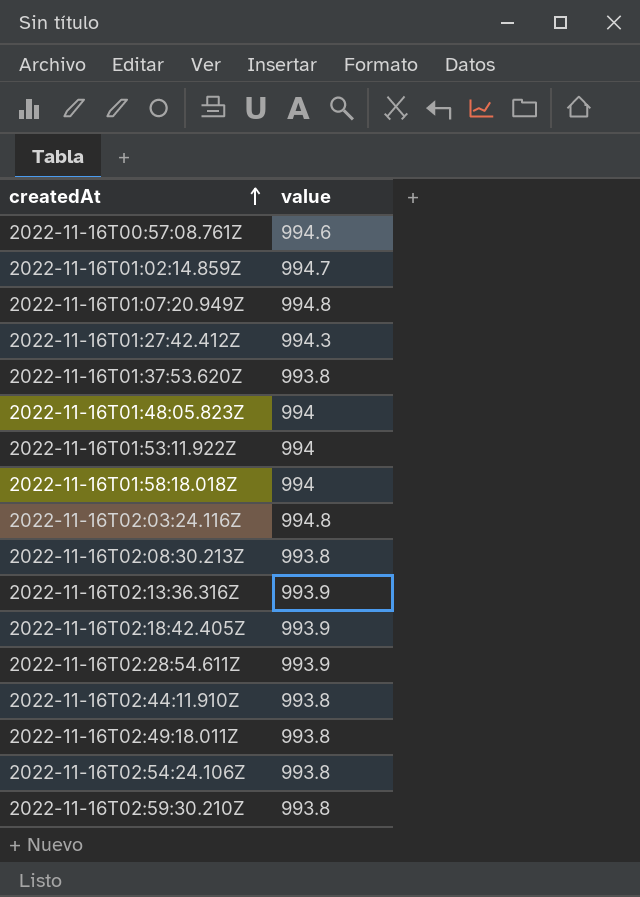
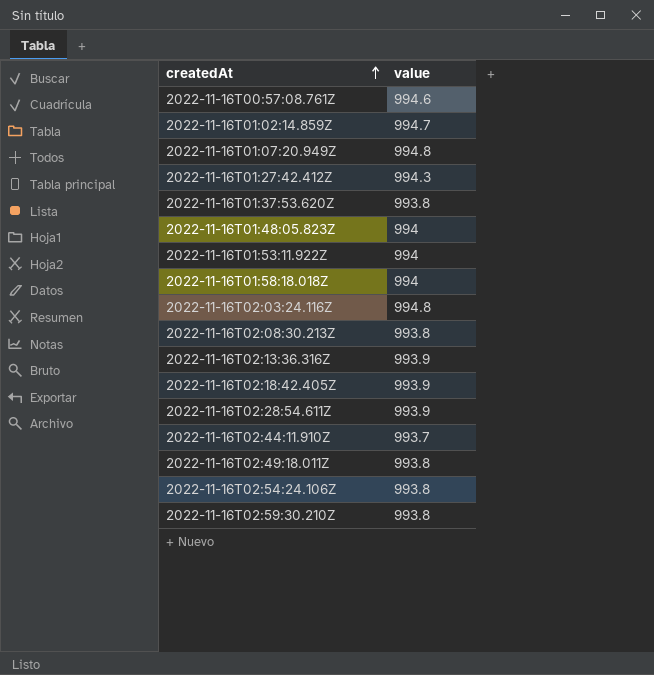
2022-11-16T02:44:11.910Z | value: 993.8 -> 993.7

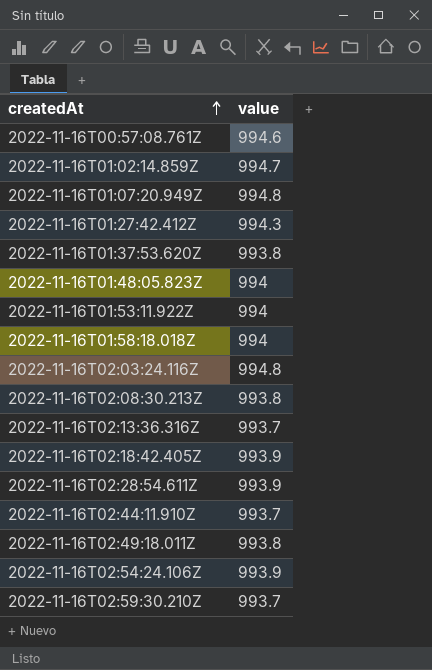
2022-11-16T02:13:36.316Z | value: 993.9 -> 993.7
2022-11-16T02:54:24.106Z | value: 993.8 -> 993.9
2022-11-16T02:59:30.210Z | value: 993.8 -> 993.7

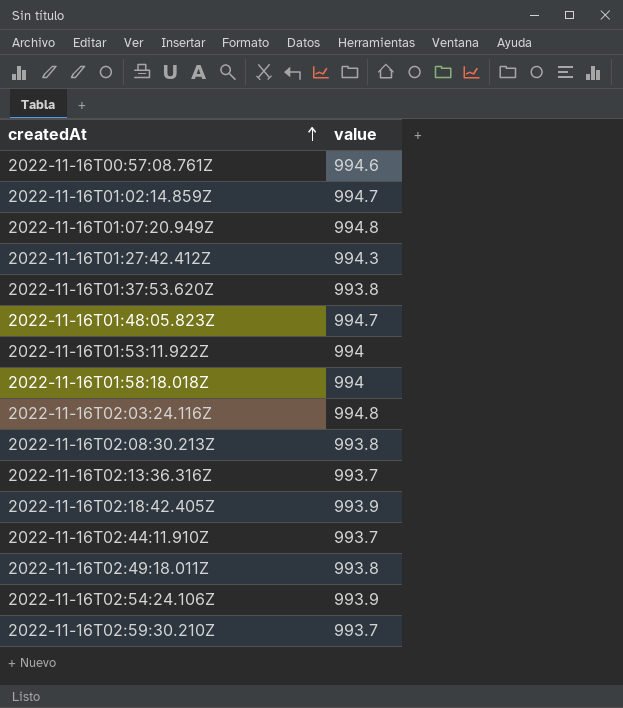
row 2022-11-16T02:28:54.611Z: 993.9 -> none
2022-11-16T01:48:05.823Z | value: 994 -> 994.7

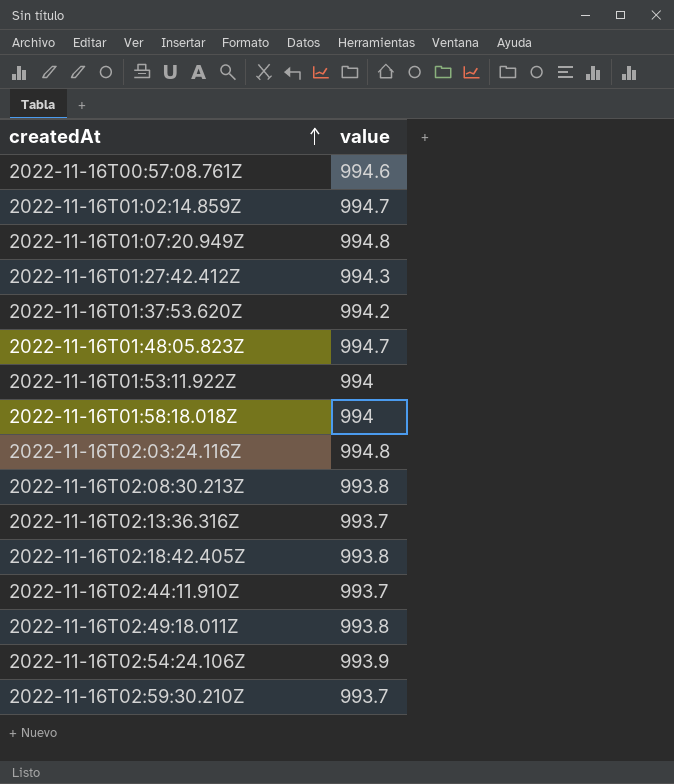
2022-11-16T01:37:53.620Z | value: 993.8 -> 994.2
2022-11-16T02:18:42.405Z | value: 993.9 -> 993.8

